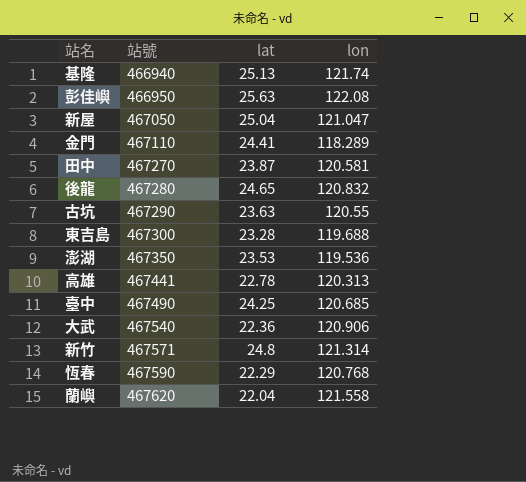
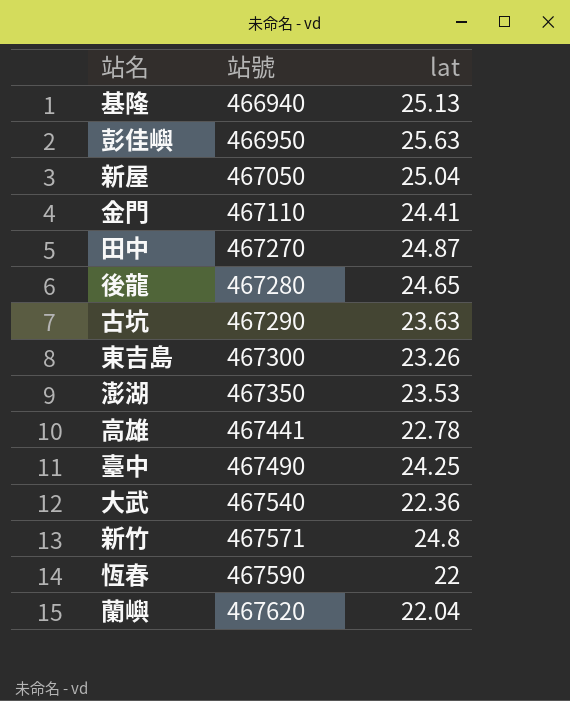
column lon | position: 4 -> none
田中 | lat: 23.87 -> 24.87
東吉島 | lat: 23.28 -> 23.26
恆春 | lat: 22.29 -> 22

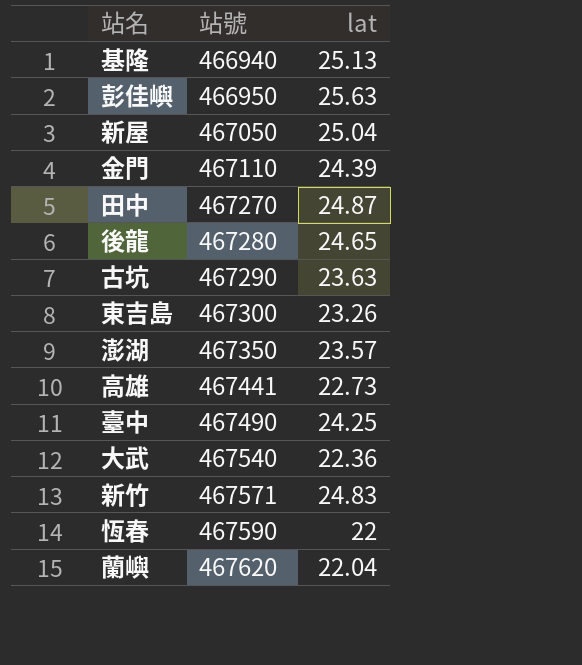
金門 | lat: 24.41 -> 24.39
澎湖 | lat: 23.53 -> 23.57
高雄 | lat: 22.78 -> 22.73
新竹 | lat: 24.8 -> 24.83

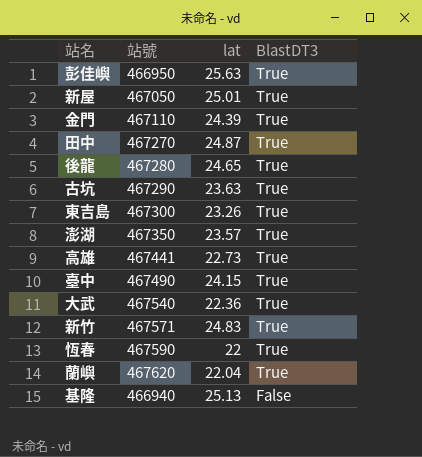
row order: 站號 ascending -> BlastDT3 descending
column BlastDT3 | position: none -> 4
新屋 | lat: 25.04 -> 25.01
臺中 | lat: 24.25 -> 24.15

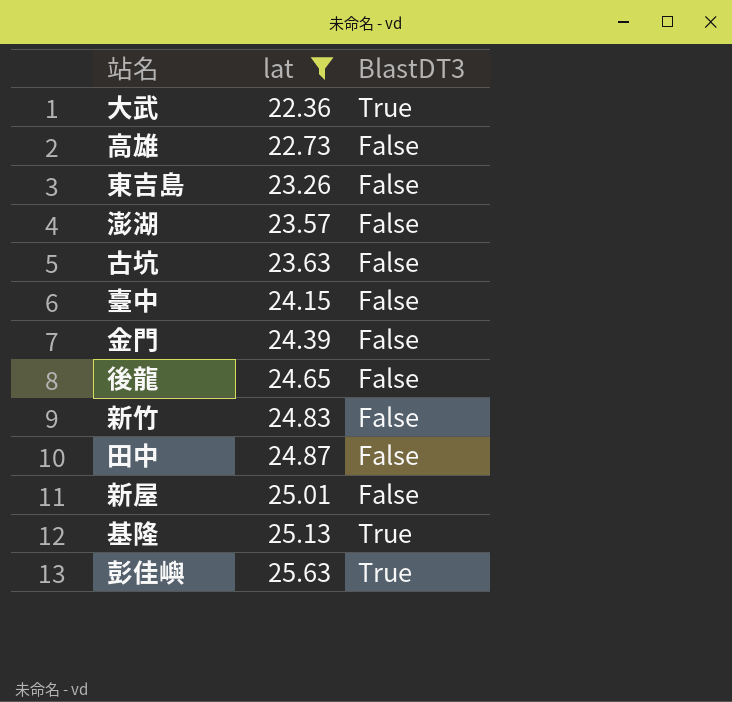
filter: none -> lat >= 22.36
row order: BlastDT3 descending -> lat ascending
column 站號 | position: 2 -> none
高雄 | BlastDT3: True -> False
東吉島 | BlastDT3: True -> False
澎湖 | BlastDT3: True -> False
古坑 | BlastDT3: True -> False
臺中 | BlastDT3: True -> False
金門 | BlastDT3: True -> False
後龍 | BlastDT3: True -> False
新竹 | BlastDT3: True -> False
田中 | BlastDT3: True -> False
新屋 | BlastDT3: True -> False
基隆 | BlastDT3: False -> True

